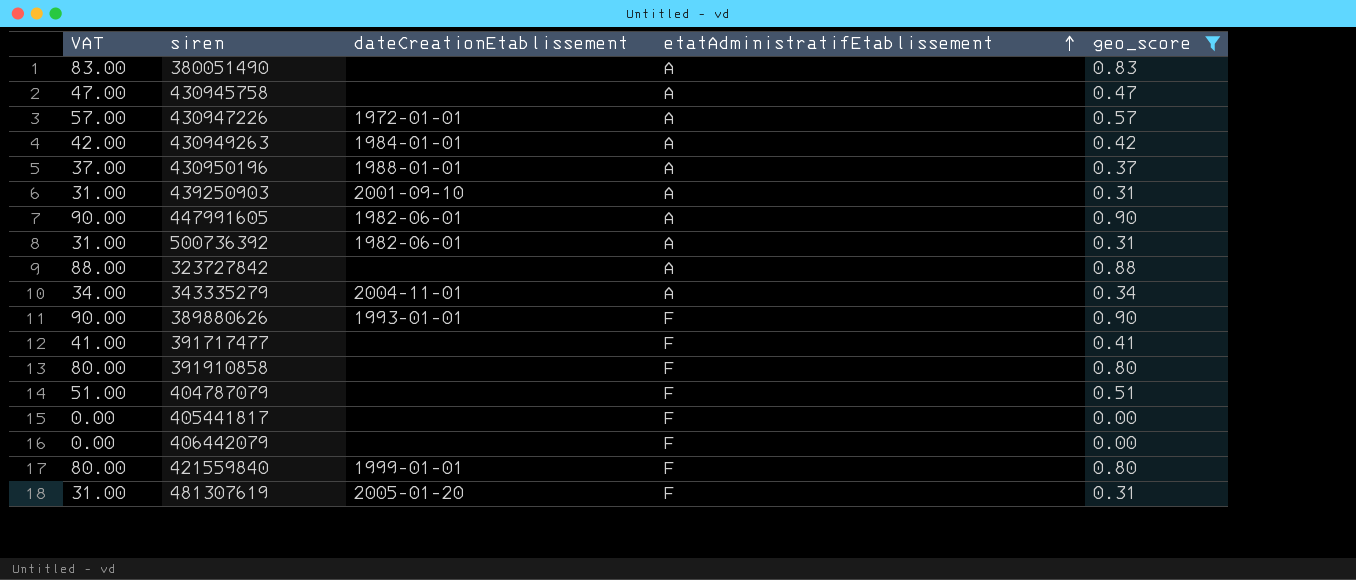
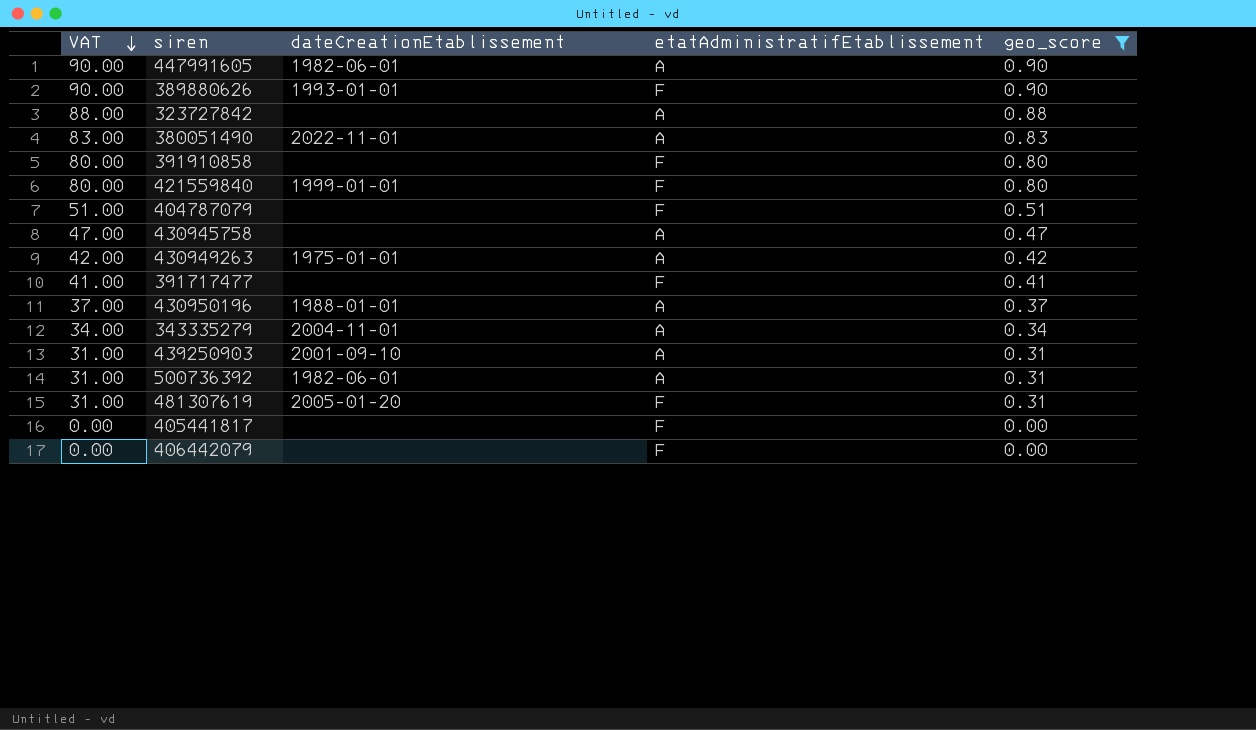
row order: etatAdministratifEtablissement ascending -> VAT descending
row 430947226: 57.00 | 1972-01-01 | A | 0.57 -> none
380051490 | dateCreationEtablissement: none -> 2022-11-01
430949263 | dateCreationEtablissement: 1984-01-01 -> 1975-01-01

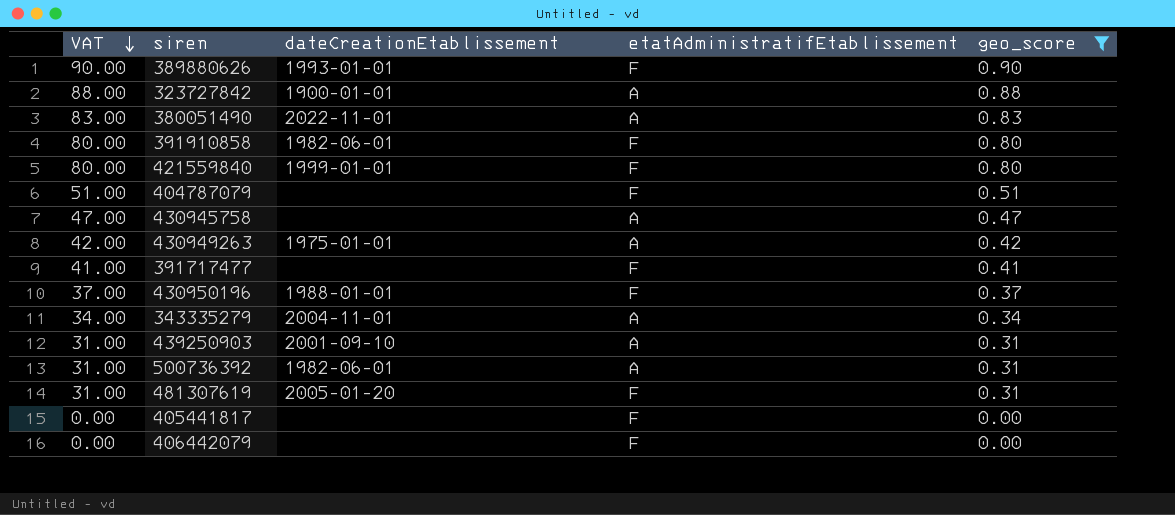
row 447991605: 90.00 | 1982-06-01 | A | 0.90 -> none
323727842 | dateCreationEtablissement: none -> 1900-01-01
391910858 | dateCreationEtablissement: none -> 1982-06-01
430950196 | etatAdministratifEtablissement: A -> F

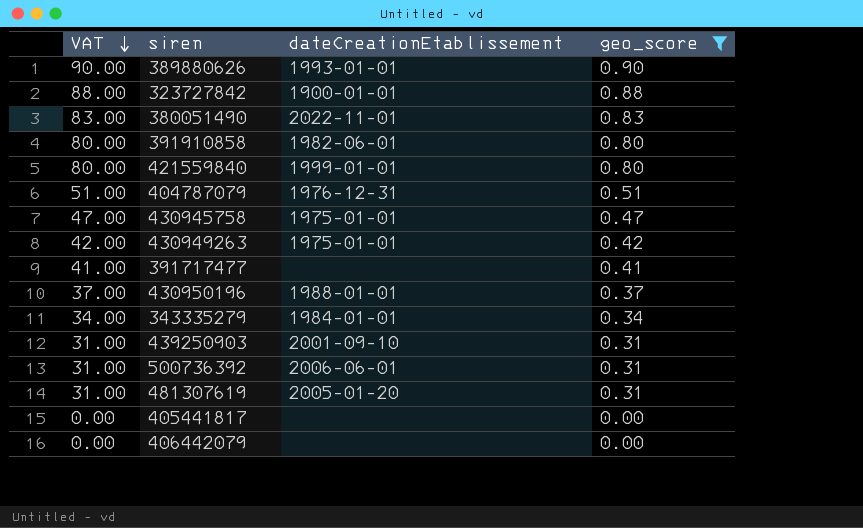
column etatAdministratifEtablissement | position: 4 -> none
404787079 | dateCreationEtablissement: none -> 1976-12-31
430945758 | dateCreationEtablissement: none -> 1975-01-01
343335279 | dateCreationEtablissement: 2004-11-01 -> 1984-01-01
500736392 | dateCreationEtablissement: 1982-06-01 -> 2006-06-01

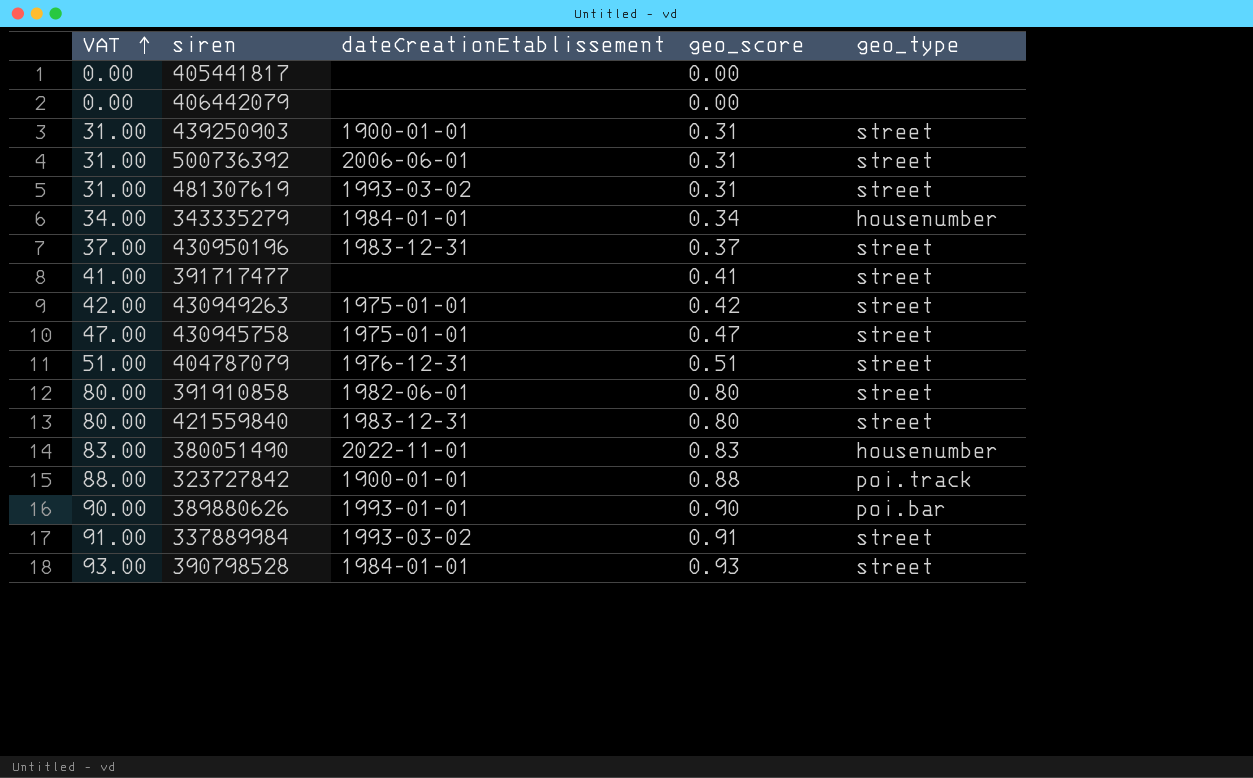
filter: geo_score <= 0.90 -> none
row order: VAT descending -> VAT ascending
column geo_type | position: none -> 5
439250903 | dateCreationEtablissement: 2001-09-10 -> 1900-01-01
481307619 | dateCreationEtablissement: 2005-01-20 -> 1993-03-02
430950196 | dateCreationEtablissement: 1988-01-01 -> 1983-12-31
421559840 | dateCreationEtablissement: 1999-01-01 -> 1983-12-31

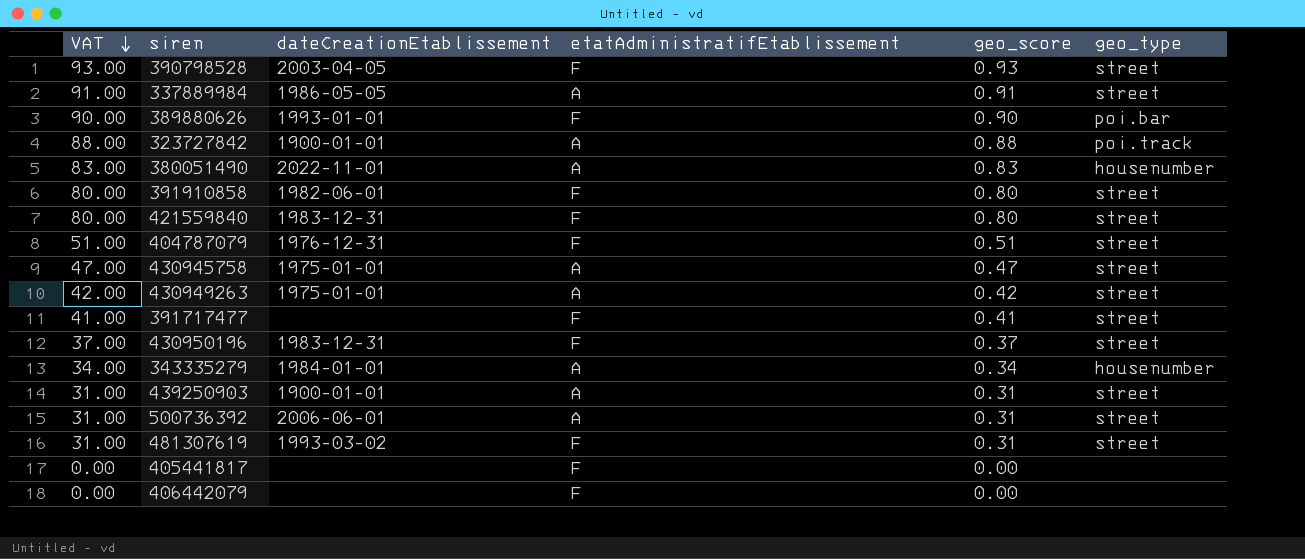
row order: VAT ascending -> VAT descending
column etatAdministratifEtablissement | position: none -> 4
390798528 | dateCreationEtablissement: 1984-01-01 -> 2003-04-05
337889984 | dateCreationEtablissement: 1993-03-02 -> 1986-05-05

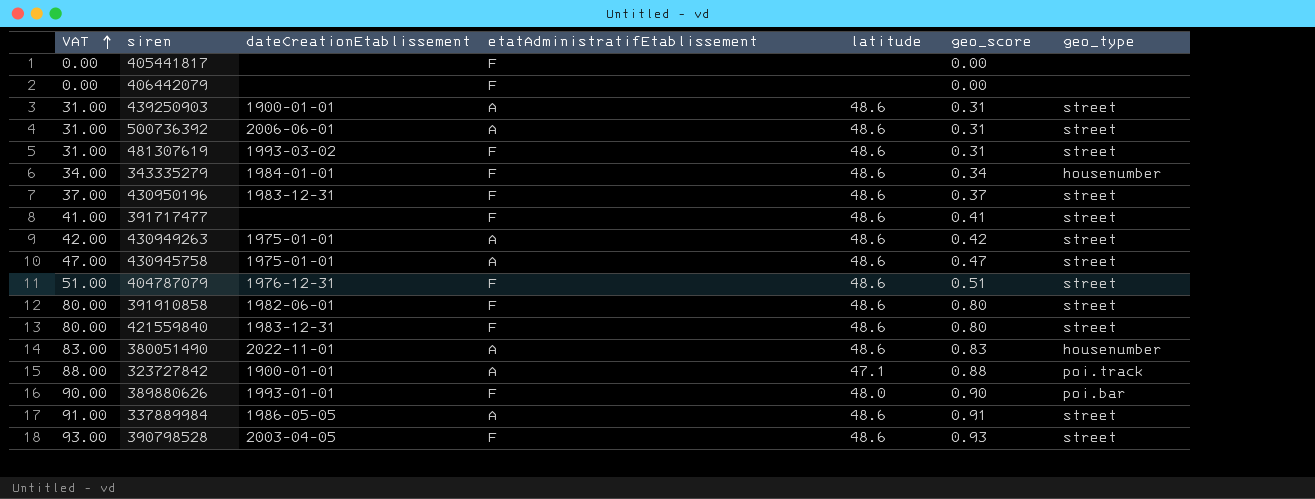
row order: VAT descending -> VAT ascending
column latitude | position: none -> 5
343335279 | etatAdministratifEtablissement: A -> F

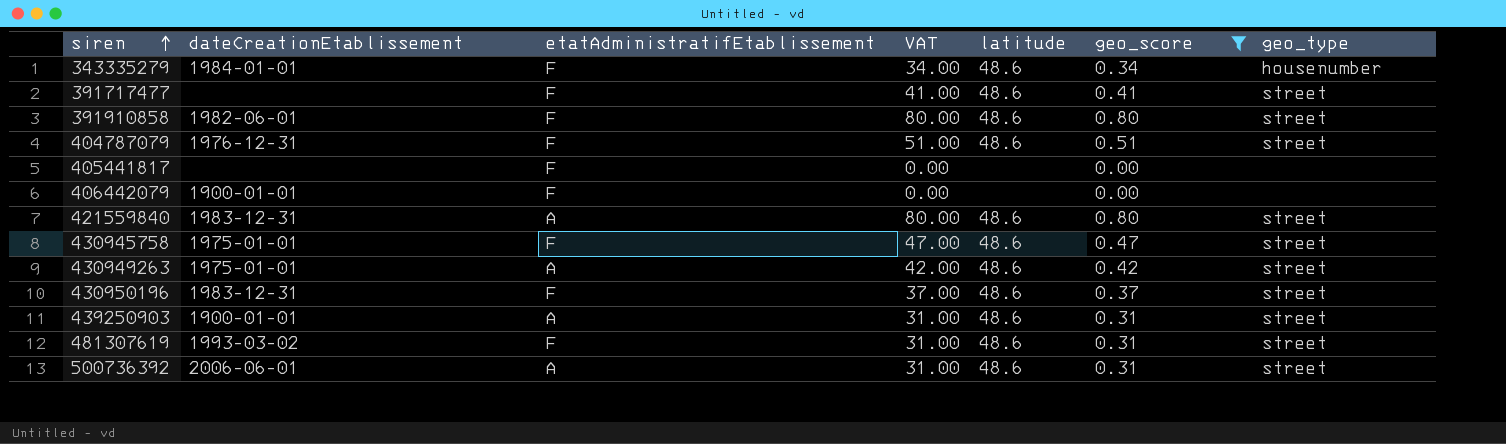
filter: none -> geo_score <= 0.80
row order: VAT ascending -> siren ascending
column VAT | position: 1 -> 4
406442079 | dateCreationEtablissement: none -> 1900-01-01
421559840 | etatAdministratifEtablissement: F -> A
430945758 | etatAdministratifEtablissement: A -> F

